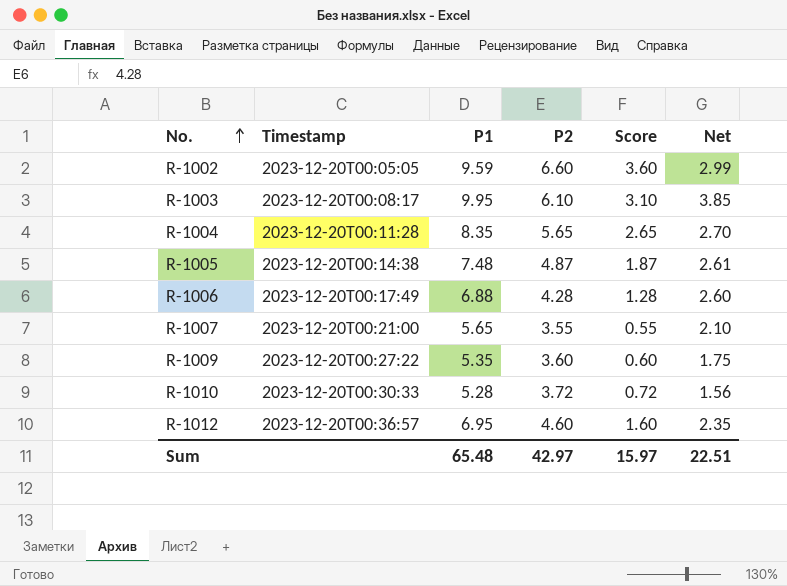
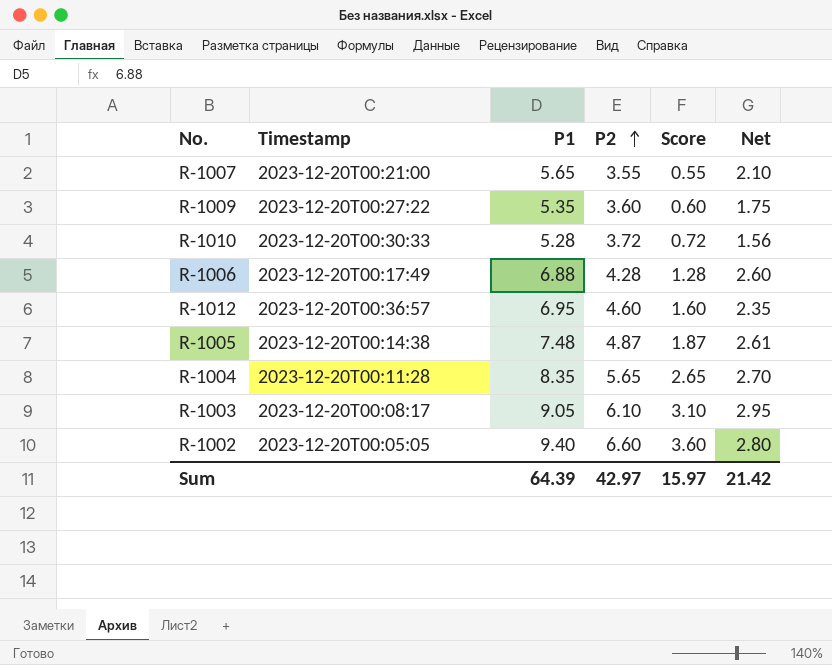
row order: No. ascending -> P2 ascending
R-1003 | P1: 9.95 -> 9.05
R-1003 | Net: 3.85 -> 2.95
R-1002 | P1: 9.59 -> 9.40
R-1002 | Net: 2.99 -> 2.80
Sum | P1: 65.48 -> 64.39
Sum | Net: 22.51 -> 21.42

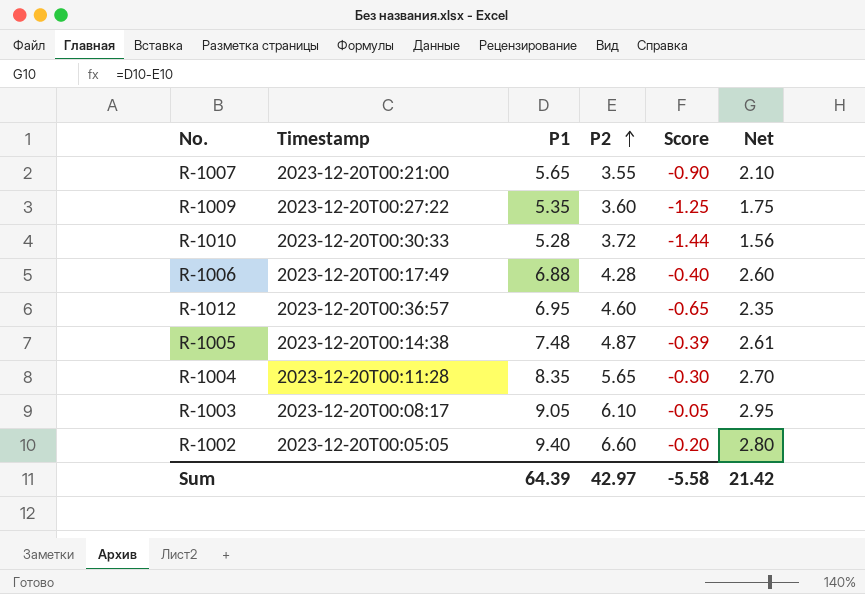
column Score | formula: [P2] - 3 -> [Net] - 3
Sum | Score: 15.97 -> -5.58

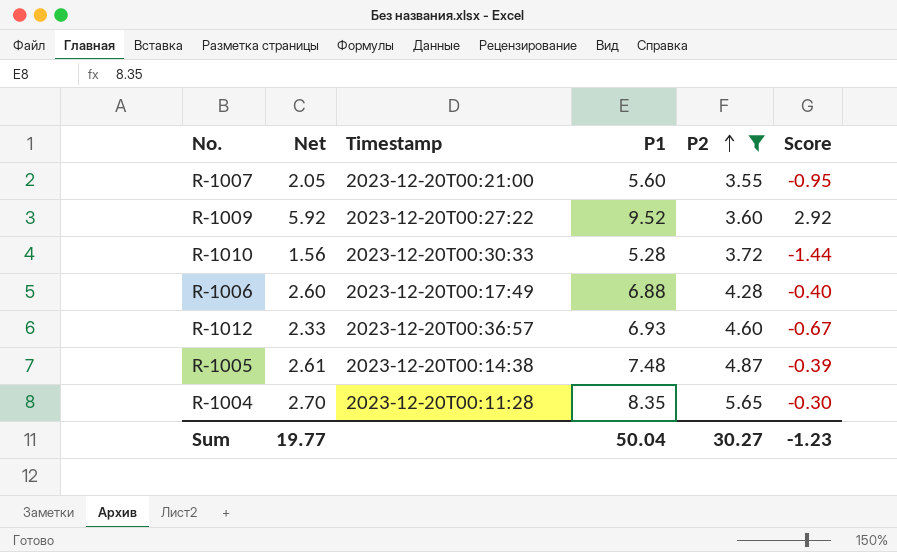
filter: none -> P2 <= 5.65
column Net | position: 6 -> 2
R-1007 | Net: 2.10 -> 2.05
R-1007 | P1: 5.65 -> 5.60
R-1007 | Score: -0.90 -> -0.95
R-1009 | Net: 1.75 -> 5.92
R-1009 | P1: 5.35 -> 9.52
R-1009 | Score: -1.25 -> 2.92
R-1012 | Net: 2.35 -> 2.33
R-1012 | P1: 6.95 -> 6.93
R-1012 | Score: -0.65 -> -0.67
Sum | Net: 21.42 -> 19.77
Sum | P1: 64.39 -> 50.04
Sum | P2: 42.97 -> 30.27
Sum | Score: -5.58 -> -1.23

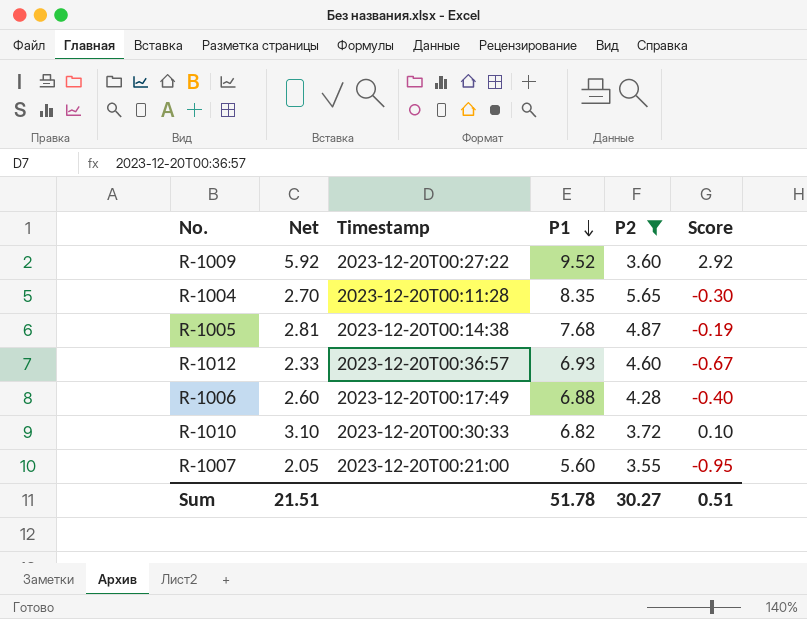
row order: P2 ascending -> P1 descending
R-1005 | Net: 2.61 -> 2.81
R-1005 | P1: 7.48 -> 7.68
R-1005 | Score: -0.39 -> -0.19
R-1010 | Net: 1.56 -> 3.10
R-1010 | P1: 5.28 -> 6.82
R-1010 | Score: -1.44 -> 0.10
Sum | Net: 19.77 -> 21.51
Sum | P1: 50.04 -> 51.78
Sum | Score: -1.23 -> 0.51

